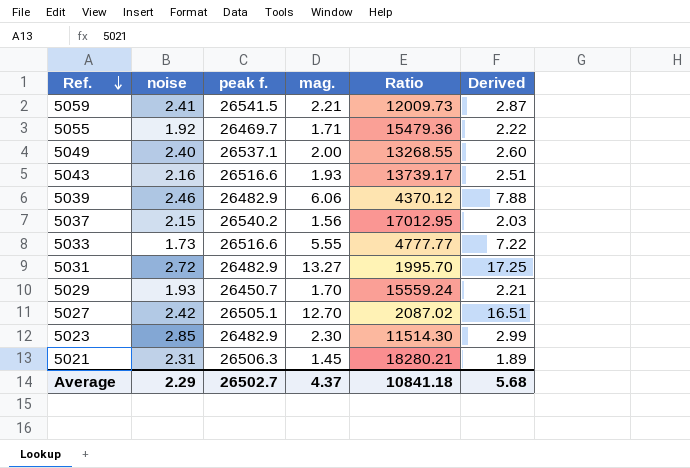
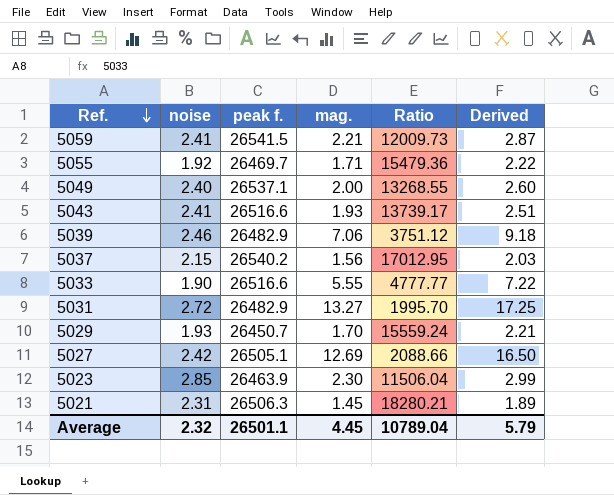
5043 | noise: 2.16 -> 2.41
5039 | mag.: 6.06 -> 7.06
5039 | Ratio: 4370.12 -> 3751.12
5039 | Derived: 7.88 -> 9.18
5033 | noise: 1.73 -> 1.90
5027 | mag.: 12.70 -> 12.69
5027 | Ratio: 2087.02 -> 2088.66
5027 | Derived: 16.51 -> 16.50
5023 | peak f.: 26482.9 -> 26463.9
5023 | Ratio: 11514.30 -> 11506.04
Average | noise: 2.29 -> 2.32
Average | peak f.: 26502.7 -> 26501.1
Average | mag.: 4.37 -> 4.45
Average | Ratio: 10841.18 -> 10789.04
Average | Derived: 5.68 -> 5.79

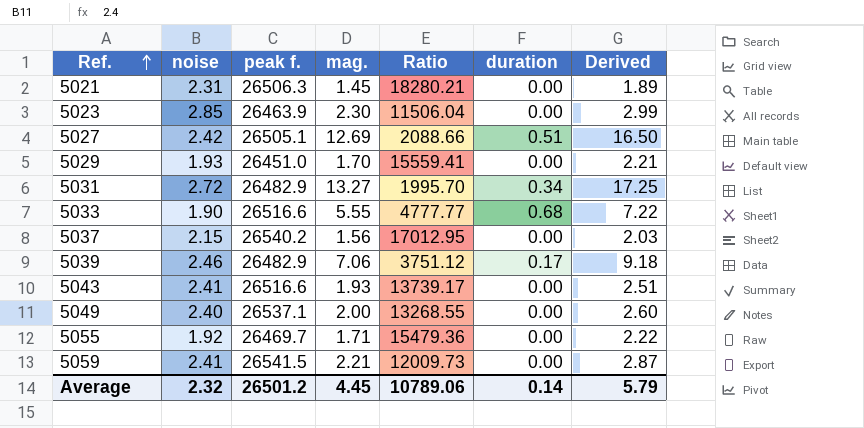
row order: Ref. descending -> Ref. ascending
column duration | position: none -> 6
5029 | peak f.: 26450.7 -> 26451.0
5029 | Ratio: 15559.24 -> 15559.41
Average | peak f.: 26501.1 -> 26501.2
Average | Ratio: 10789.04 -> 10789.06

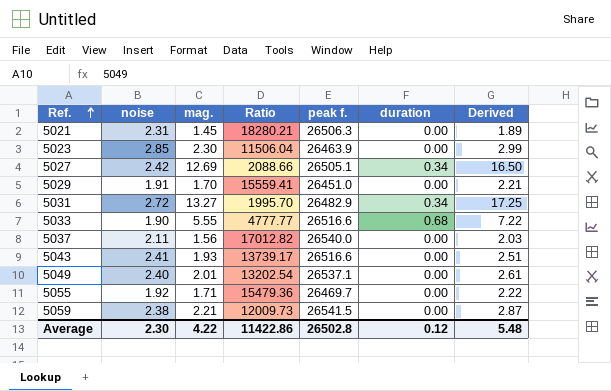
column peak f. | position: 3 -> 5
row 5039: 2.46 | 26482.9 | 7.06 | 3751.12 | 0.17 | 9.18 -> none
5027 | duration: 0.51 -> 0.34
5029 | noise: 1.93 -> 1.91
5037 | noise: 2.15 -> 2.11
5037 | Ratio: 17012.95 -> 17012.82
5037 | peak f.: 26540.2 -> 26540.0
5049 | mag.: 2.00 -> 2.01
5049 | Ratio: 13268.55 -> 13202.54
5049 | Derived: 2.60 -> 2.61
5059 | noise: 2.41 -> 2.38
Average | noise: 2.32 -> 2.30
Average | mag.: 4.45 -> 4.22
Average | Ratio: 10789.06 -> 11422.86
Average | peak f.: 26501.2 -> 26502.8
Average | duration: 0.14 -> 0.12
Average | Derived: 5.79 -> 5.48

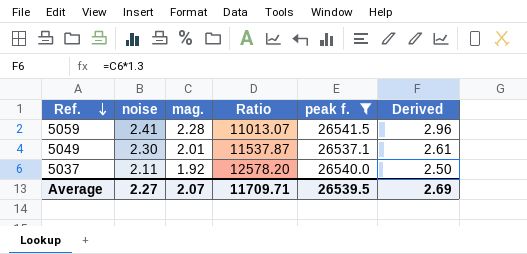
filter: none -> peak f. >= 26537.1
row order: Ref. ascending -> Ref. descending
column duration | position: 6 -> none
column Ratio | formula: [peak f.] / [mag.] -> [peak f.] / [noise]
5059 | noise: 2.38 -> 2.41
5059 | mag.: 2.21 -> 2.28
5059 | Derived: 2.87 -> 2.96
5049 | noise: 2.40 -> 2.30
5037 | mag.: 1.56 -> 1.92
5037 | Derived: 2.03 -> 2.50
Average | noise: 2.30 -> 2.27
Average | mag.: 4.22 -> 2.07
Average | Ratio: 11422.86 -> 11709.71
Average | peak f.: 26502.8 -> 26539.5
Average | Derived: 5.48 -> 2.69

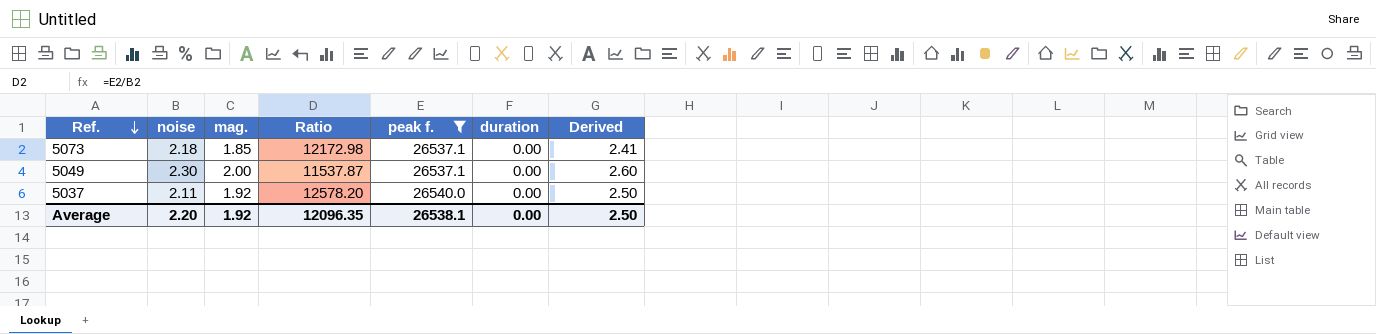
column duration | position: none -> 6
row 5059: 2.41 | 2.28 | 11013.07 | 26541.5 | 2.96 -> none
row 5073: none -> 2.18 | 1.85 | 12172.98 | 26537.1 | 0.00 | 2.41
5049 | mag.: 2.01 -> 2.00
5049 | Derived: 2.61 -> 2.60
Average | noise: 2.27 -> 2.20
Average | mag.: 2.07 -> 1.92
Average | Ratio: 11709.71 -> 12096.35
Average | peak f.: 26539.5 -> 26538.1
Average | Derived: 2.69 -> 2.50

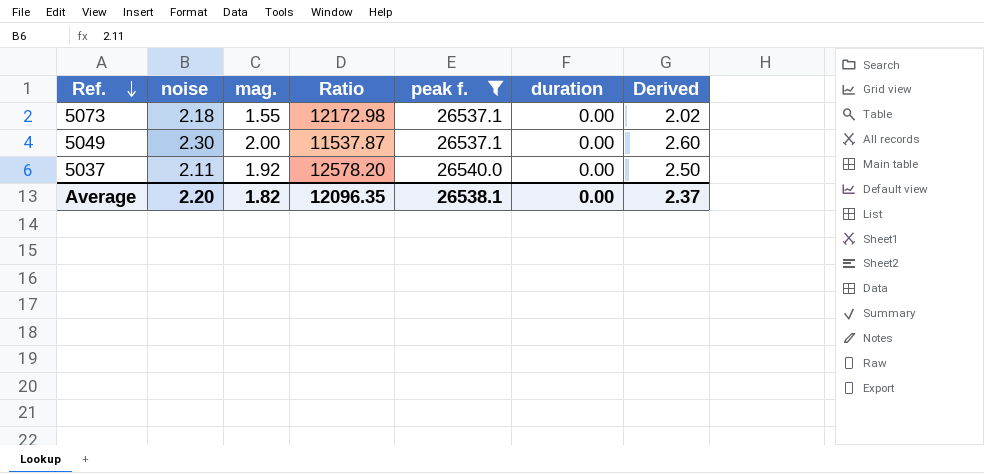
5073 | mag.: 1.85 -> 1.55
5073 | Derived: 2.41 -> 2.02
Average | mag.: 1.92 -> 1.82
Average | Derived: 2.50 -> 2.37

